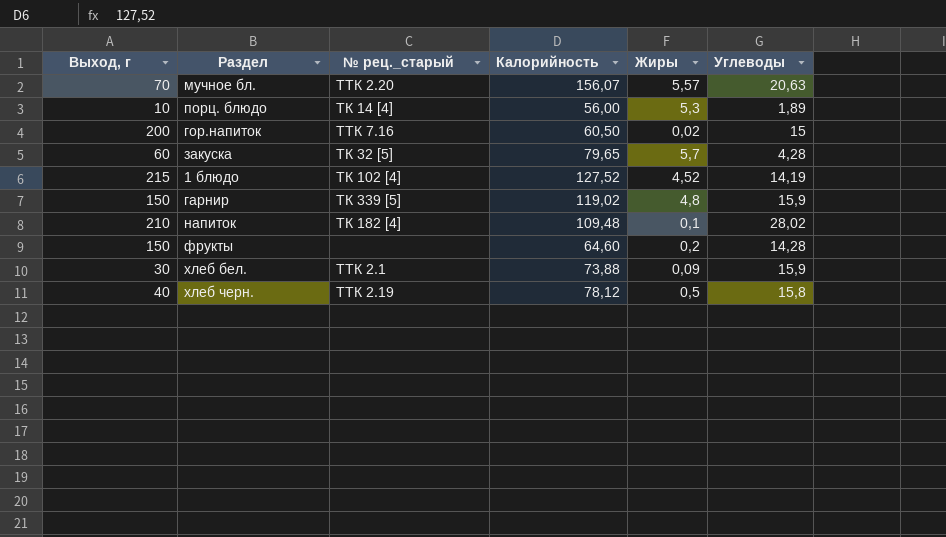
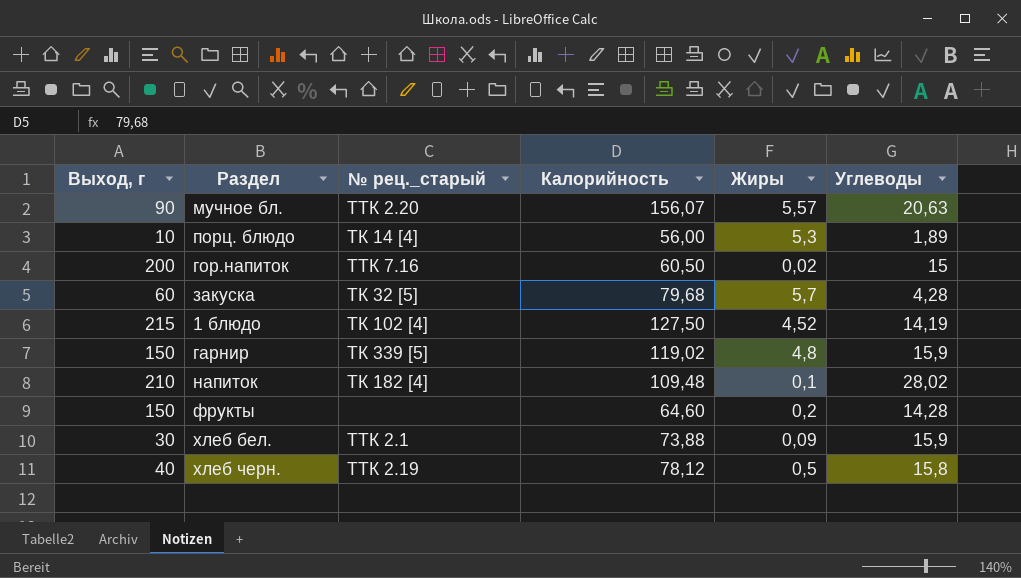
мучное бл. | Выход, г: 70 -> 90
закуска | Калорийность: 79,65 -> 79,68
1 блюдо | Калорийность: 127,52 -> 127,50

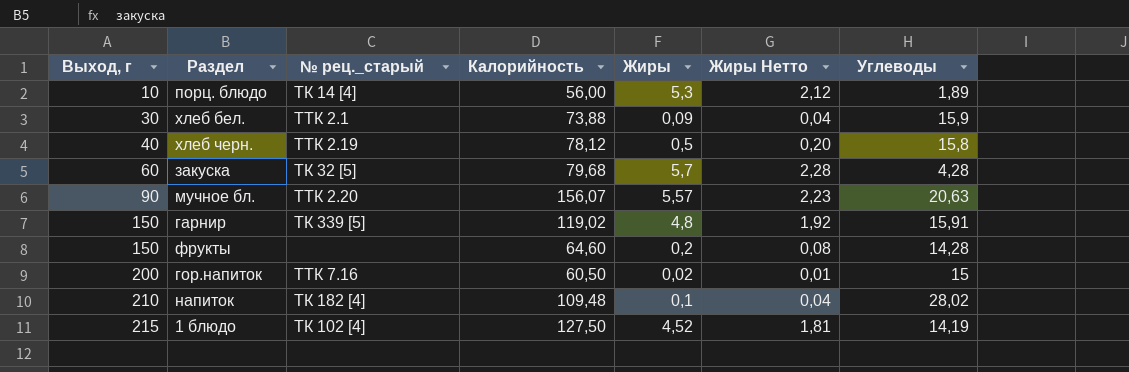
row order: none -> Выход, г ascending
column Жиры Нетто | formula: none -> [Жиры] * 0,4
гарнир | Углеводы: 15,9 -> 15,91

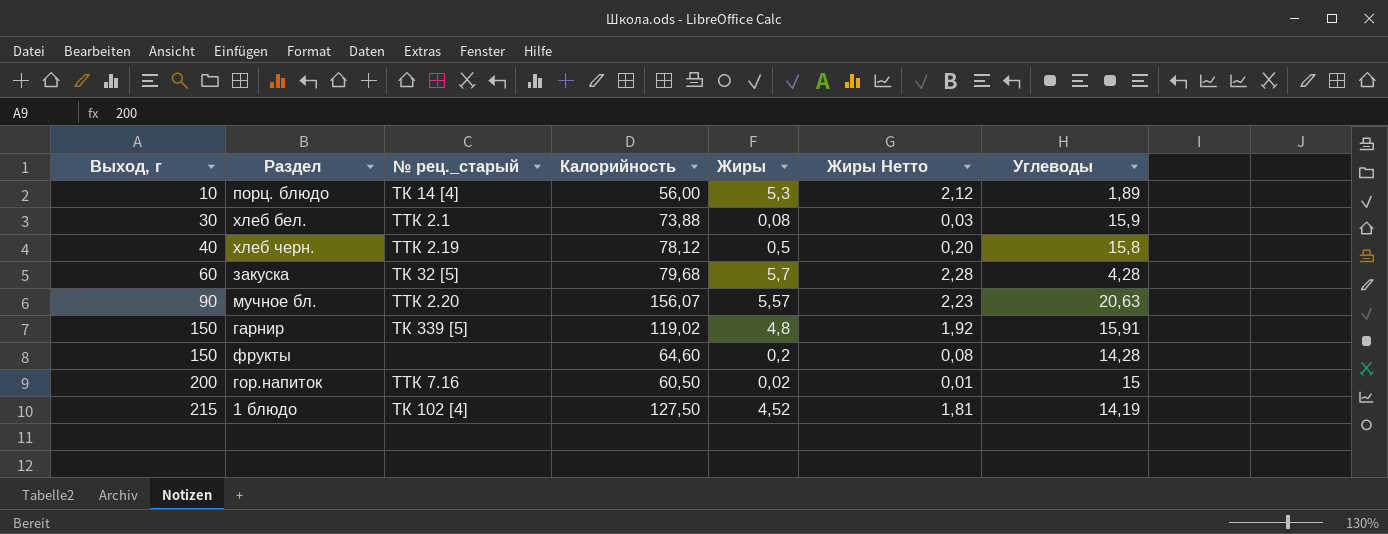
row напиток: 210 | ТК 182 [4] | 109,48 | 0,1 | 0,04 | 28,02 -> none
хлеб бел. | Жиры: 0,09 -> 0,08
хлеб бел. | Жиры Нетто: 0,04 -> 0,03

